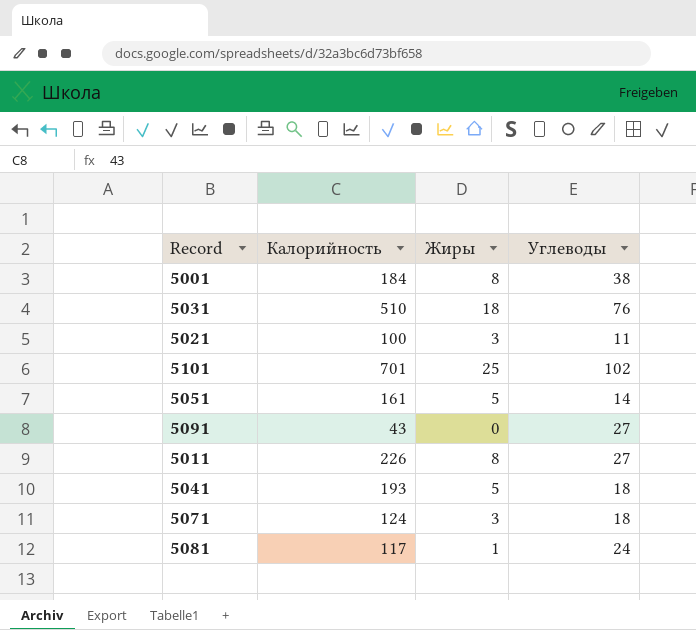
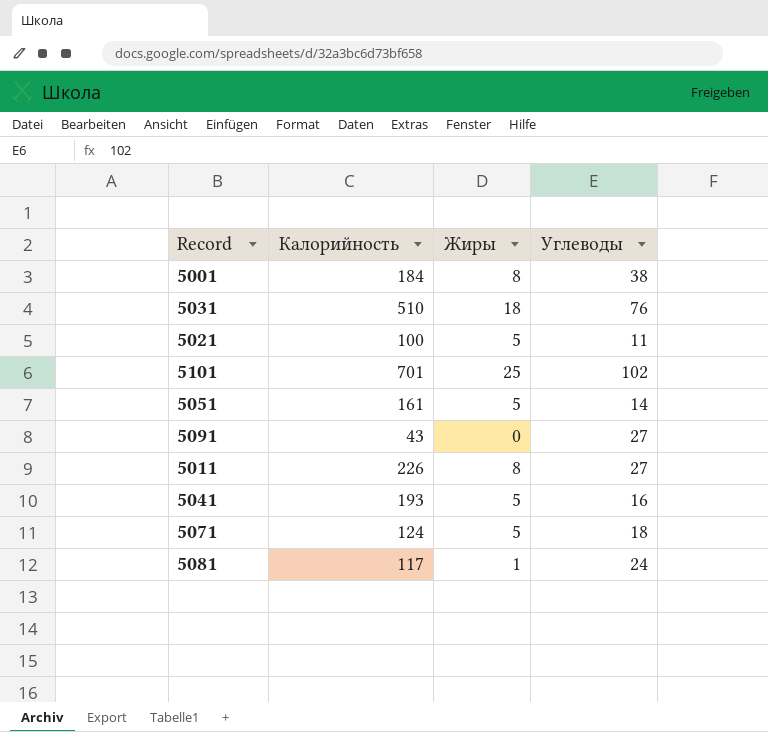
5021 | Жиры: 3 -> 5
5041 | Углеводы: 18 -> 16
5071 | Жиры: 3 -> 5

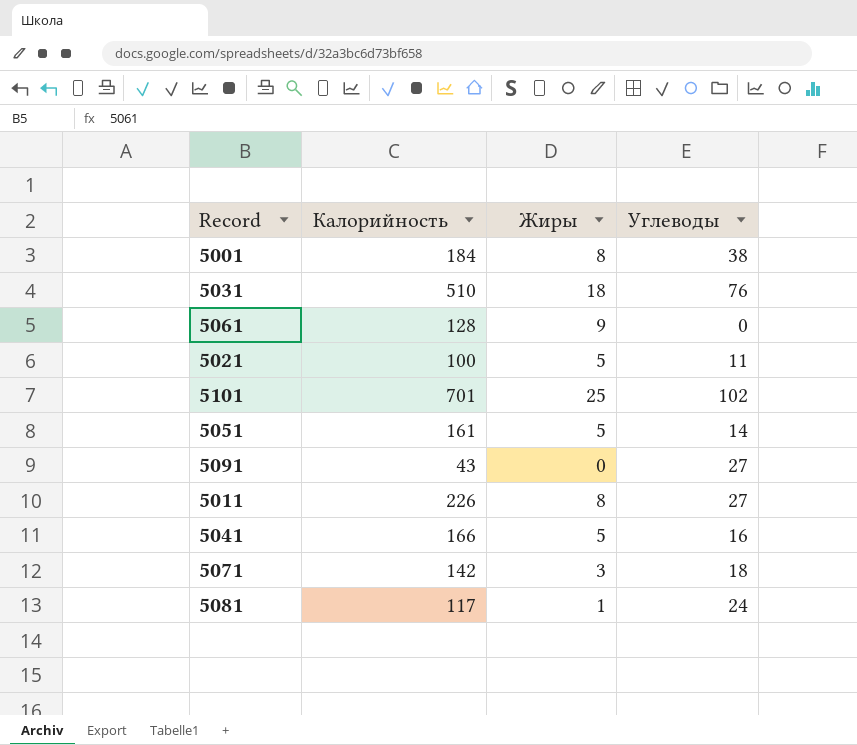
row 5061: none -> 128 | 9 | 0
5041 | Калорийность: 193 -> 166
5071 | Калорийность: 124 -> 142
5071 | Жиры: 5 -> 3

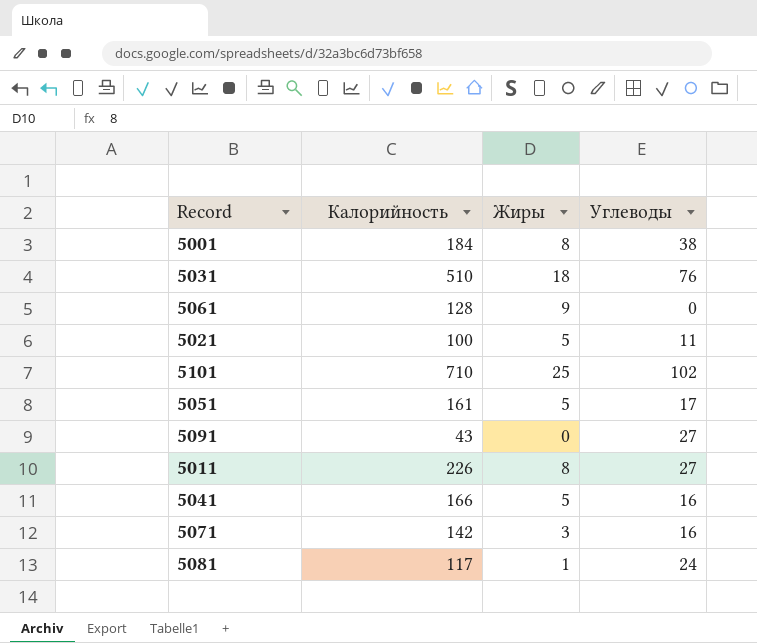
5101 | Калорийность: 701 -> 710
5051 | Углеводы: 14 -> 17
5071 | Углеводы: 18 -> 16

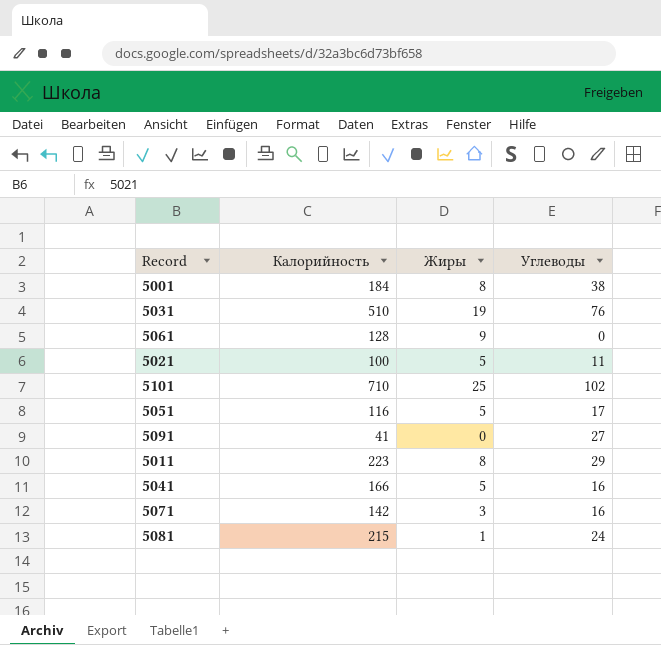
5031 | Жиры: 18 -> 19
5051 | Калорийность: 161 -> 116
5091 | Калорийность: 43 -> 41
5011 | Калорийность: 226 -> 223
5011 | Углеводы: 27 -> 29
5081 | Калорийность: 117 -> 215

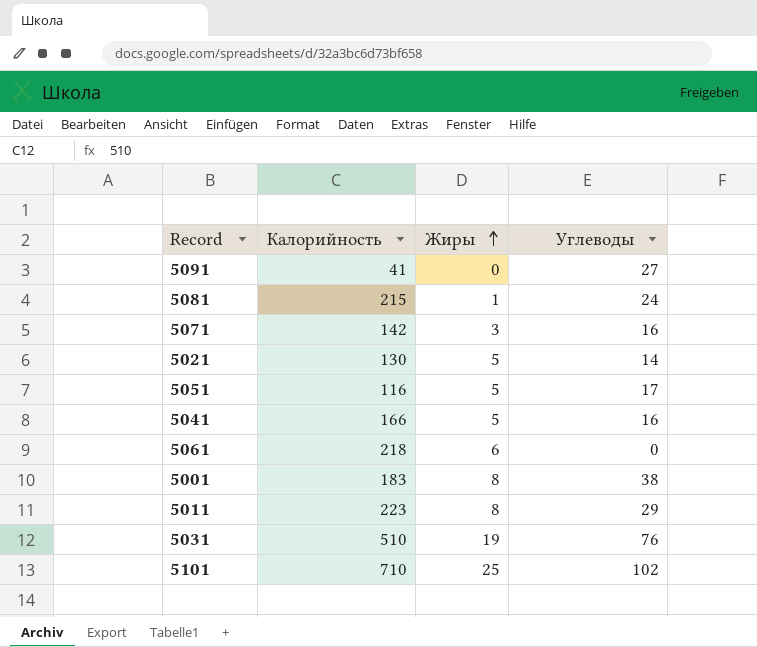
row order: none -> Жиры ascending
5021 | Калорийность: 100 -> 130
5021 | Углеводы: 11 -> 14
5061 | Калорийность: 128 -> 218
5061 | Жиры: 9 -> 6
5001 | Калорийность: 184 -> 183

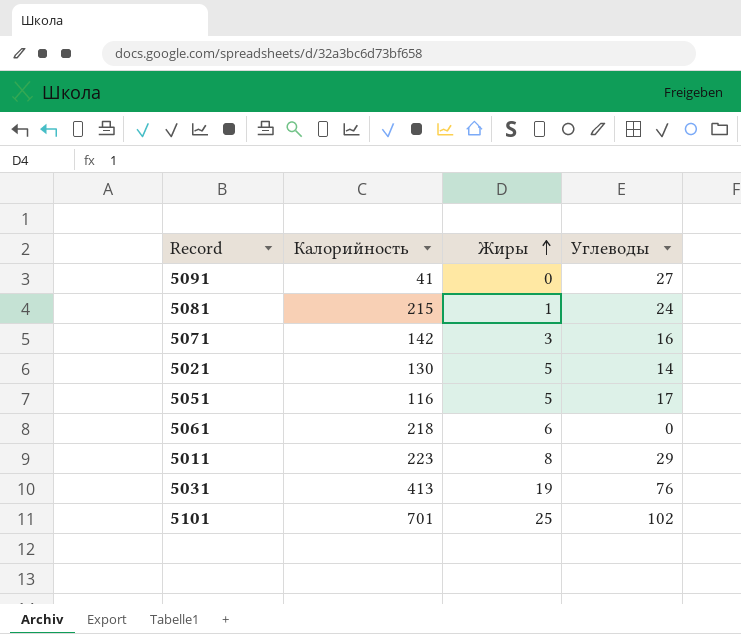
row 5041: 166 | 5 | 16 -> none
row 5001: 183 | 8 | 38 -> none
5031 | Калорийность: 510 -> 413
5101 | Калорийность: 710 -> 701

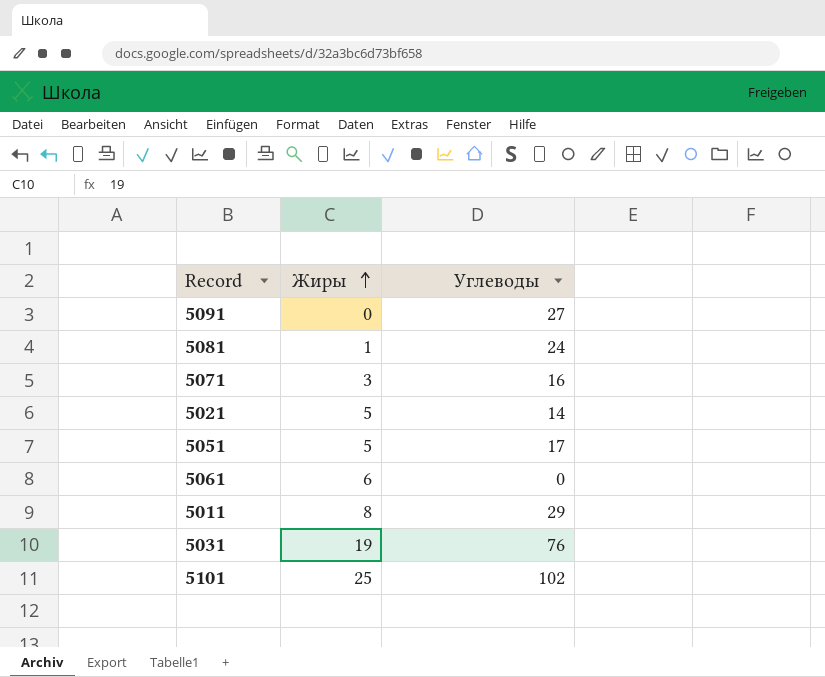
column Калорийность | position: 2 -> none

